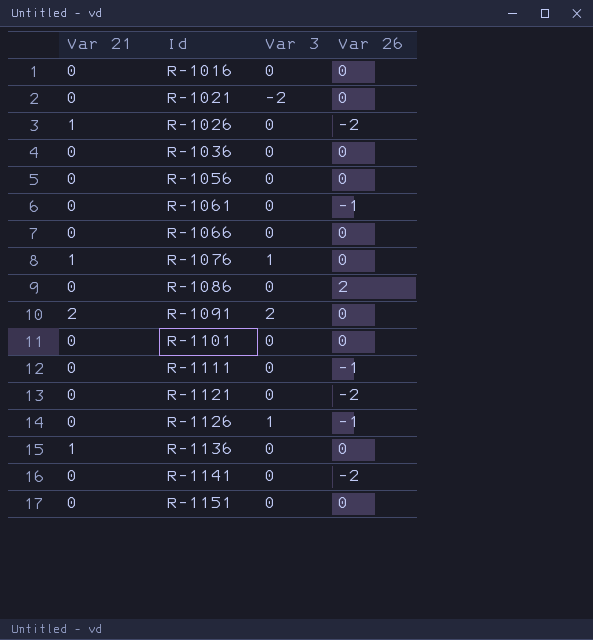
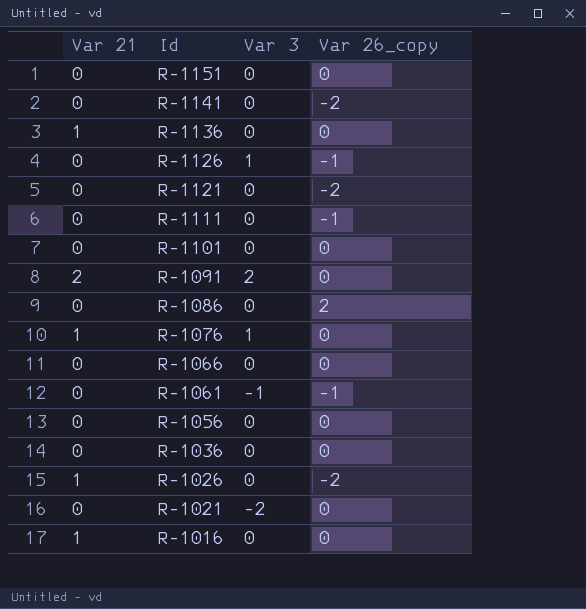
row order: Id ascending -> Id descending
column name: Var 26 -> Var 26_copy
R-1061 | Var 3: 0 -> -1
R-1016 | Var 21: 0 -> 1

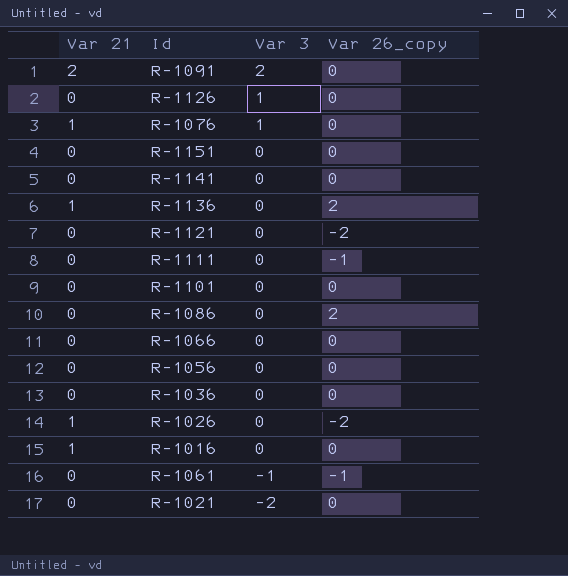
row order: Id descending -> Var 3 descending
R-1126 | Var 26_copy: -1 -> 0
R-1141 | Var 26_copy: -2 -> 0
R-1136 | Var 26_copy: 0 -> 2

